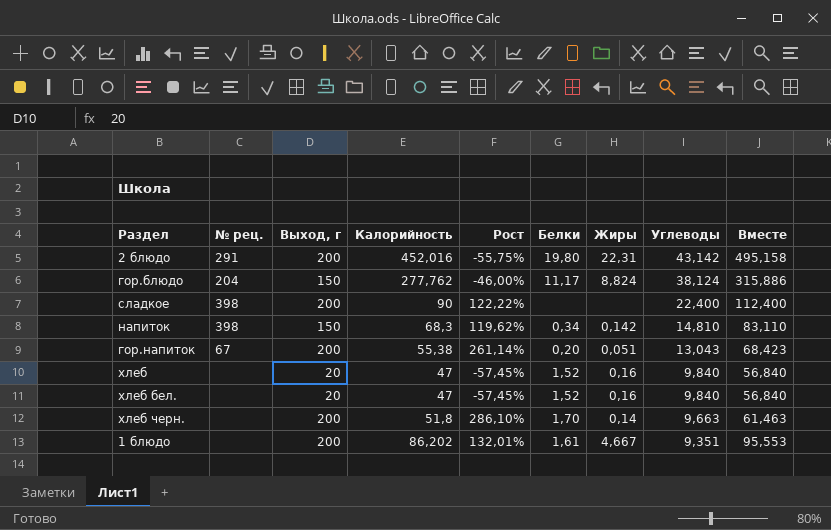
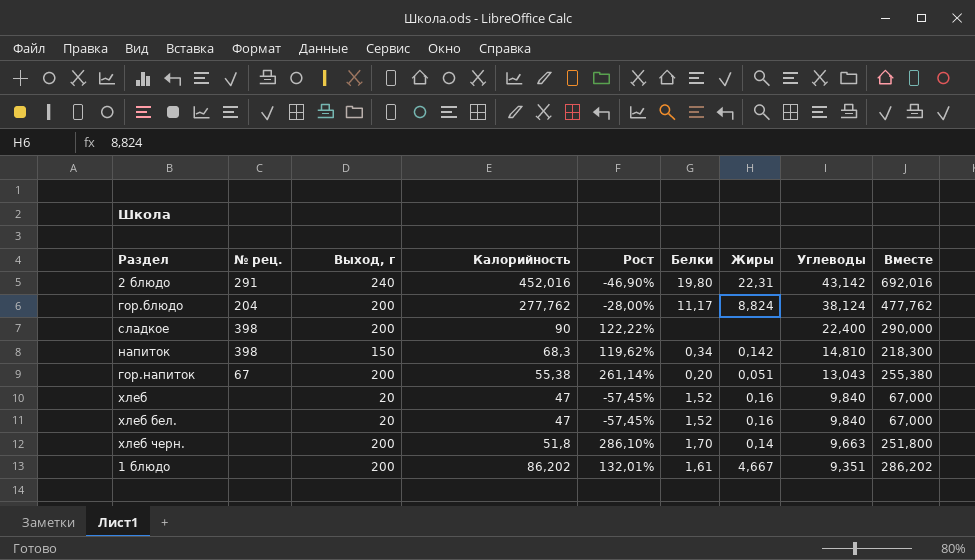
column Вместе | formula: [Калорийность] + [Углеводы] -> [Выход, г] + [Калорийность]
2 блюдо | Выход, г: 200 -> 240
2 блюдо | Рост: -55,75% -> -46,90%
гор.блюдо | Выход, г: 150 -> 200
гор.блюдо | Рост: -46,00% -> -28,00%

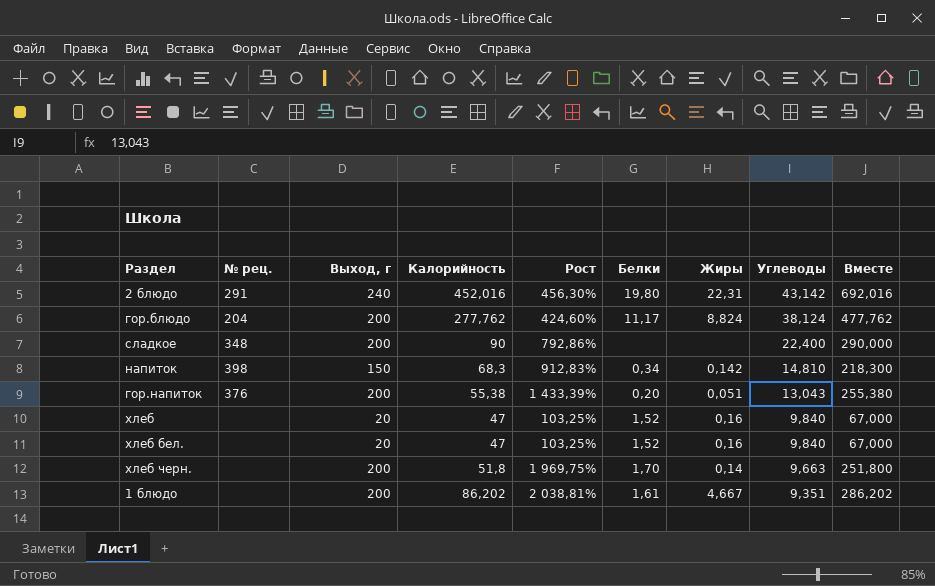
column Рост | formula: ([Выход, г] - [Калорийность]) / [Калорийность] -> ([Выход, г] - [Углеводы]) / [Углеводы]
сладкое | № рец.: 398 -> 348
гор.напиток | № рец.: 67 -> 376

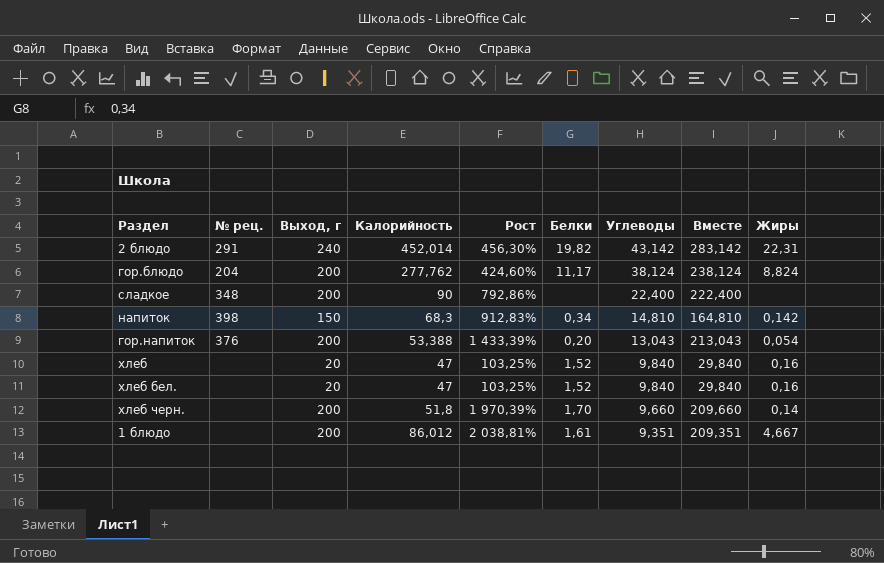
column Вместе | formula: [Выход, г] + [Калорийность] -> [Выход, г] + [Углеводы]
column Жиры | position: 7 -> 9
2 блюдо | Калорийность: 452,016 -> 452,014
2 блюдо | Белки: 19,80 -> 19,82
гор.напиток | Калорийность: 55,38 -> 53,388
гор.напиток | Жиры: 0,051 -> 0,054
хлеб черн. | Рост: 1 969,75% -> 1 970,39%
хлеб черн. | Углеводы: 9,663 -> 9,660
1 блюдо | Калорийность: 86,202 -> 86,012

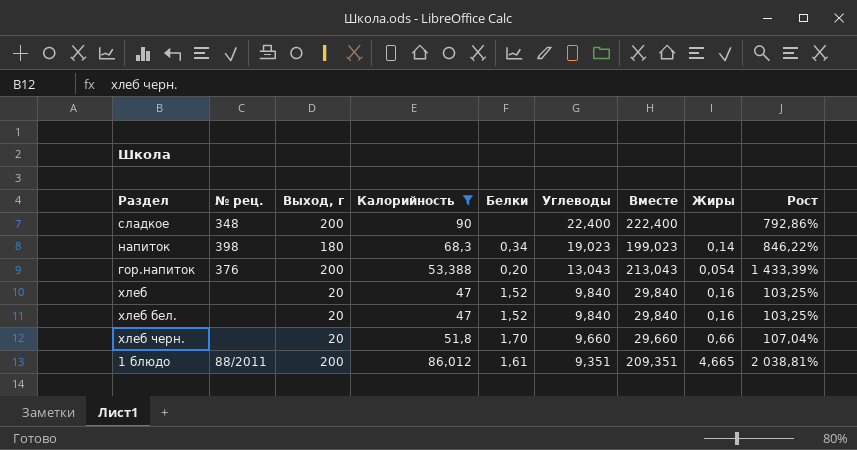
filter: none -> Калорийность <= 90
column Рост | position: 5 -> 9
напиток | Выход, г: 150 -> 180
напиток | Углеводы: 14,810 -> 19,023
напиток | Вместе: 164,810 -> 199,023
напиток | Жиры: 0,142 -> 0,14
напиток | Рост: 912,83% -> 846,22%
хлеб черн. | Выход, г: 200 -> 20
хлеб черн. | Вместе: 209,660 -> 29,660
хлеб черн. | Жиры: 0,14 -> 0,66
хлеб черн. | Рост: 1 970,39% -> 107,04%
1 блюдо | № рец.: none -> 88/2011
1 блюдо | Жиры: 4,667 -> 4,665

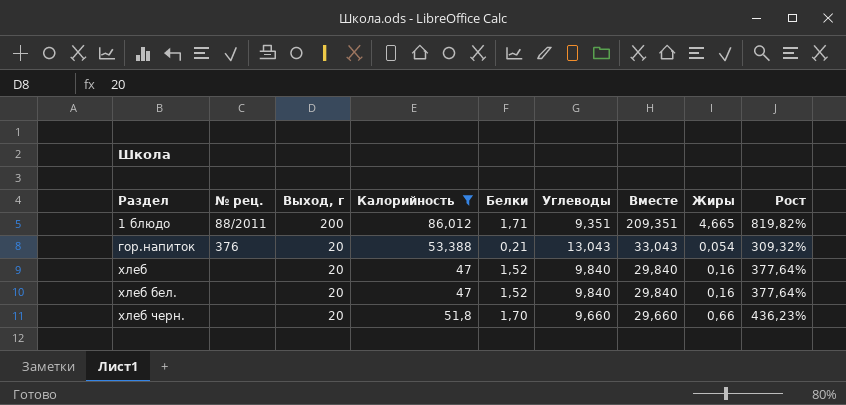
row order: Углеводы descending -> Раздел ascending
column Рост | formula: ([Выход, г] - [Углеводы]) / [Углеводы] -> ([Калорийность] - [Углеводы]) / [Углеводы]
row сладкое: 348 | 200 | 90 | none | 22,400 | 222,400 | none | 792,86% -> none
row напиток: 398 | 180 | 68,3 | 0,34 | 19,023 | 199,023 | 0,14 | 846,22% -> none
1 блюдо | Белки: 1,61 -> 1,71
гор.напиток | Выход, г: 200 -> 20
гор.напиток | Белки: 0,20 -> 0,21
гор.напиток | Вместе: 213,043 -> 33,043

